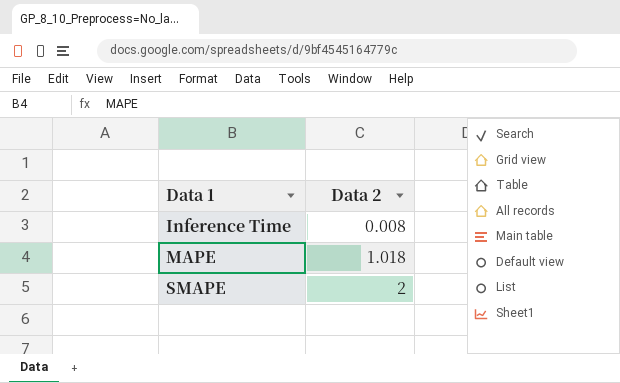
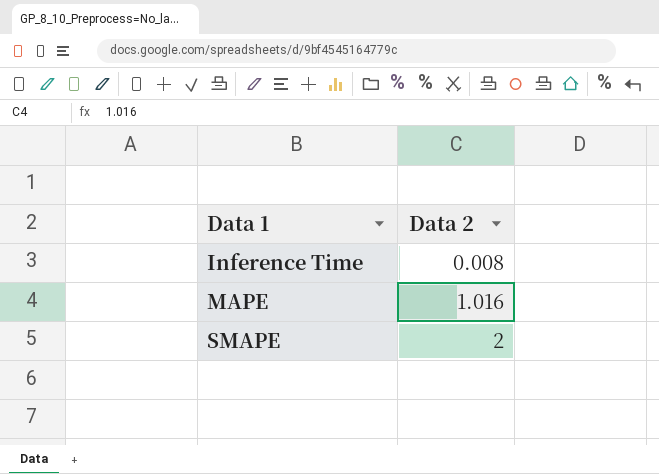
MAPE | Data 2: 1.018 -> 1.016

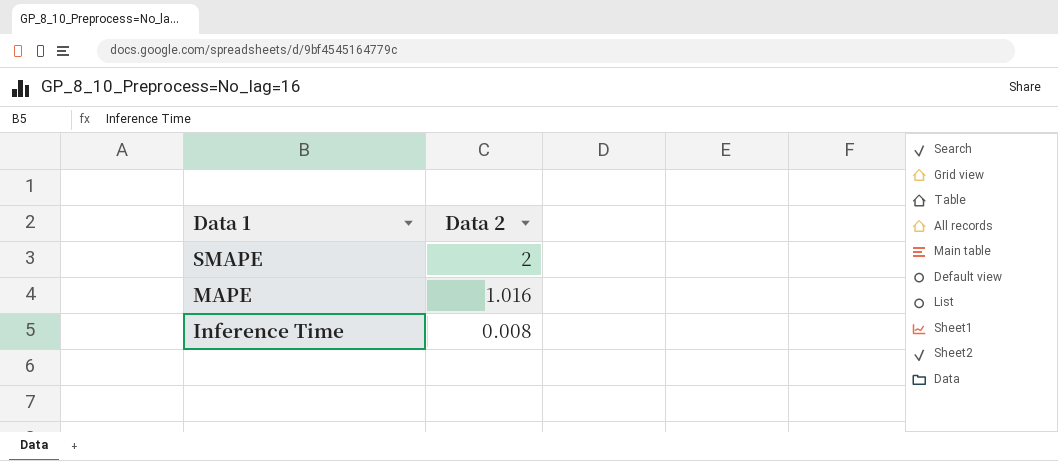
row order: Data 1 ascending -> Data 1 descending

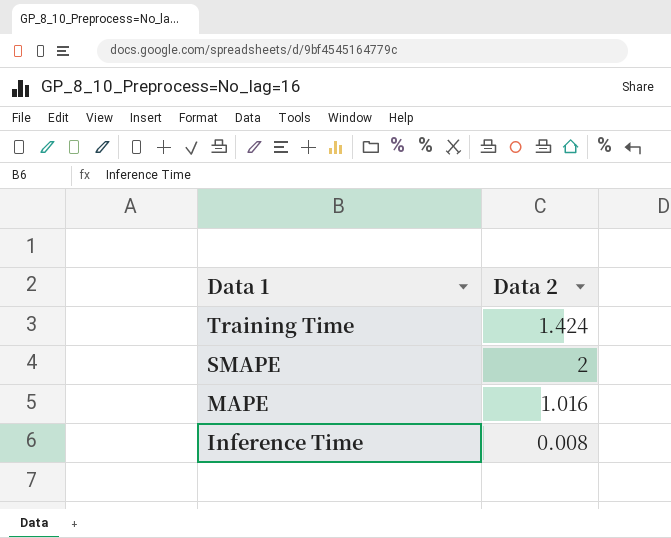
row Training Time: none -> 1.424

